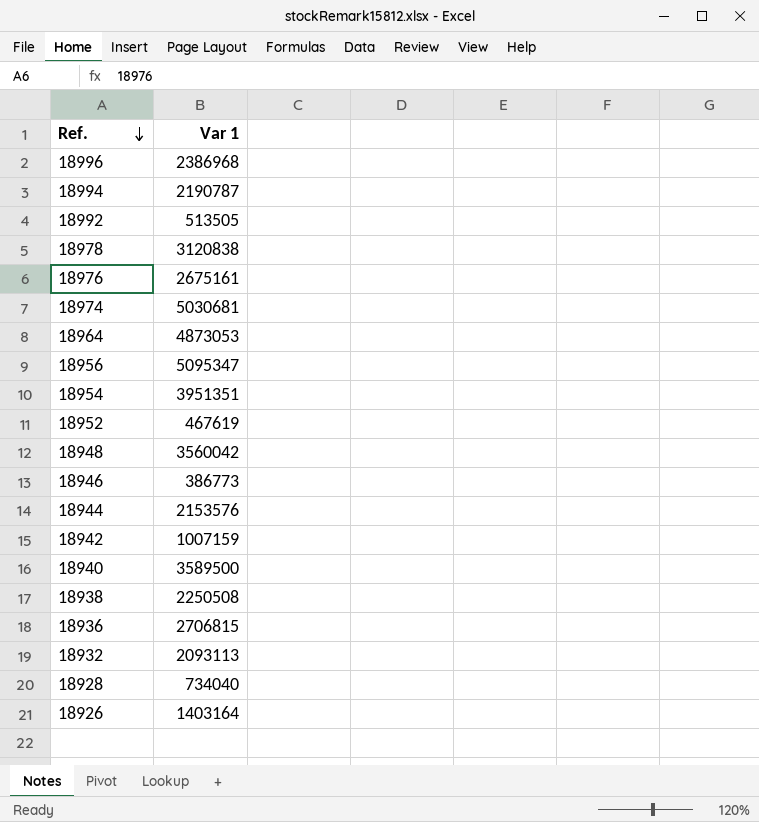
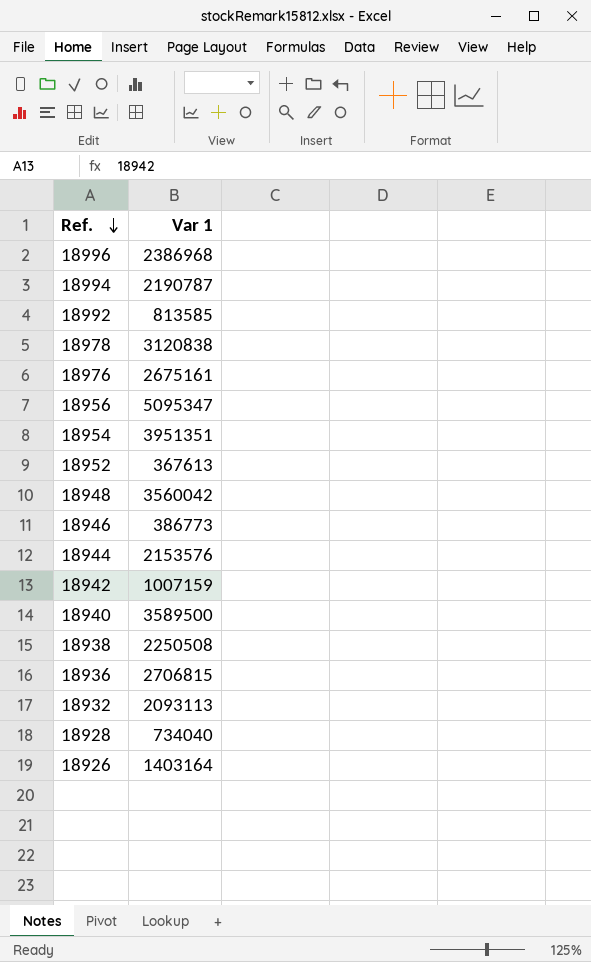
row 18974: 5030681 -> none
row 18964: 4873053 -> none
18992 | Var 1: 513505 -> 813585
18952 | Var 1: 467619 -> 367613

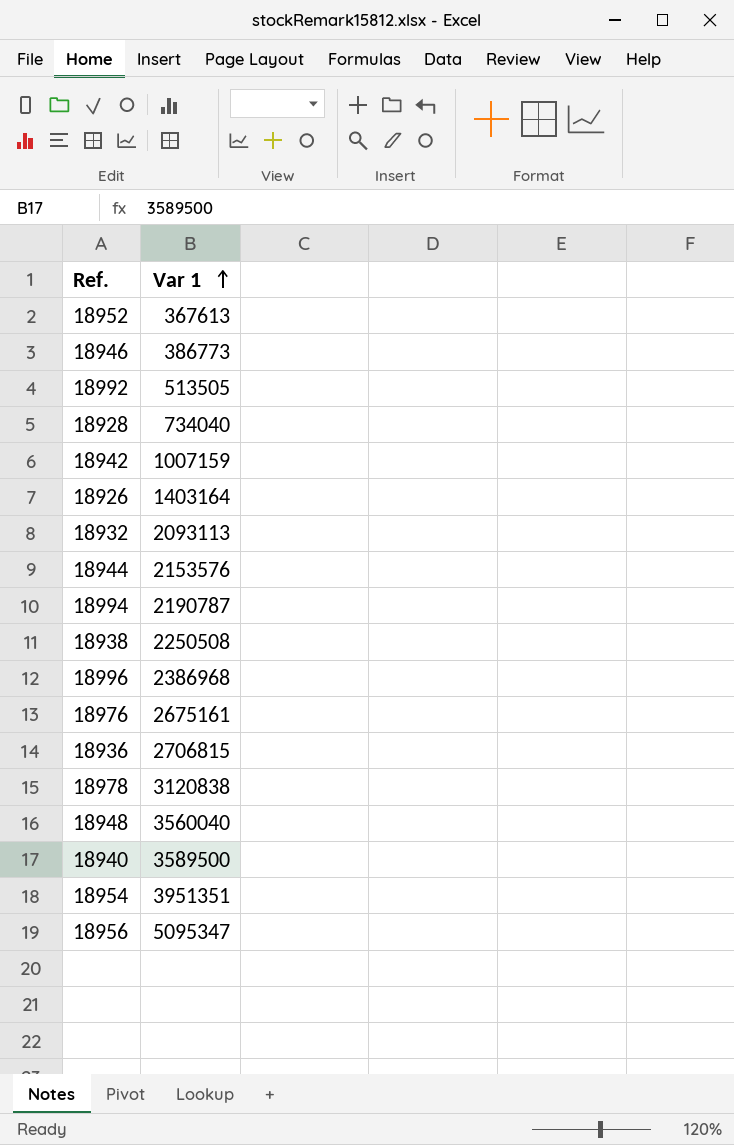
row order: Ref. descending -> Var 1 ascending
18992 | Var 1: 813585 -> 513505
18948 | Var 1: 3560042 -> 3560040

